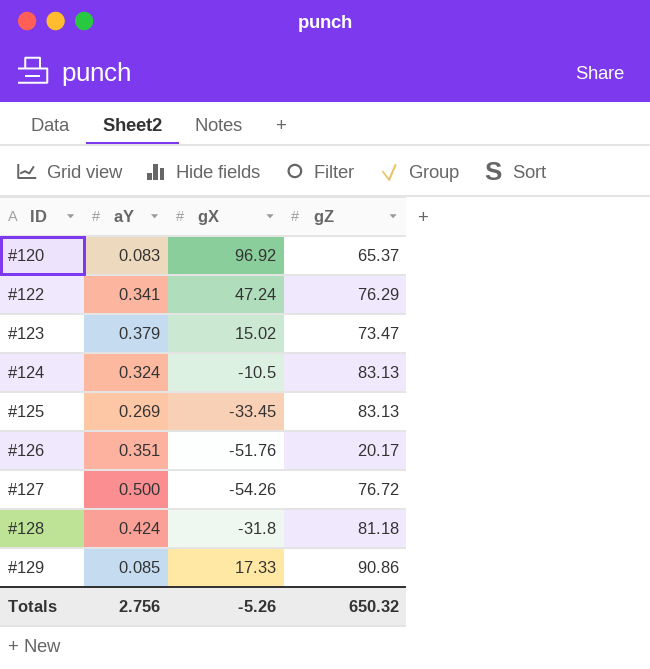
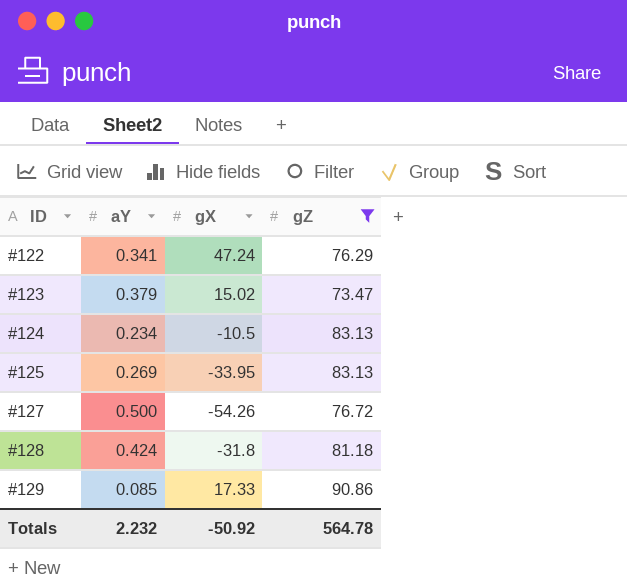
filter: none -> gZ >= 73.47
#124 | aY: 0.324 -> 0.234
#125 | gX: -33.45 -> -33.95
Totals | aY: 2.756 -> 2.232
Totals | gX: -5.26 -> -50.92
Totals | gZ: 650.32 -> 564.78

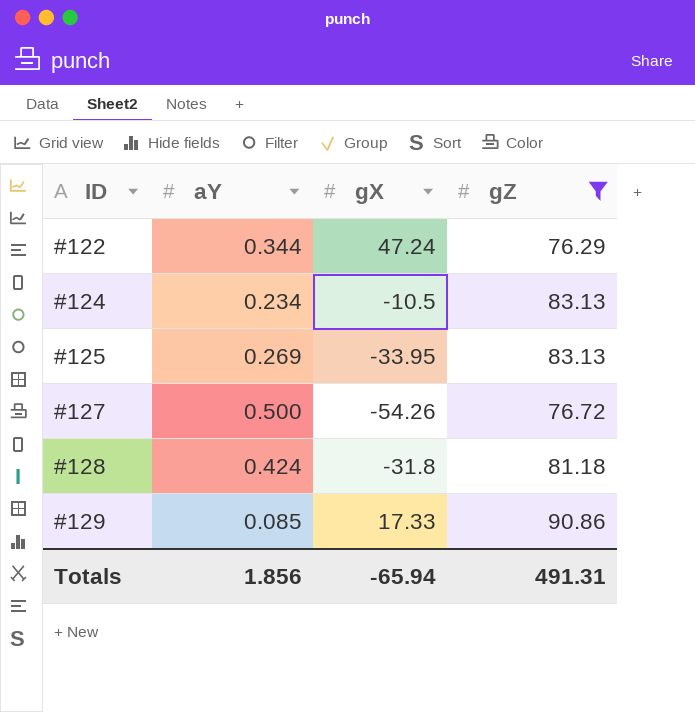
row #123: 0.379 | 15.02 | 73.47 -> none
#122 | aY: 0.341 -> 0.344
Totals | aY: 2.232 -> 1.856
Totals | gX: -50.92 -> -65.94
Totals | gZ: 564.78 -> 491.31

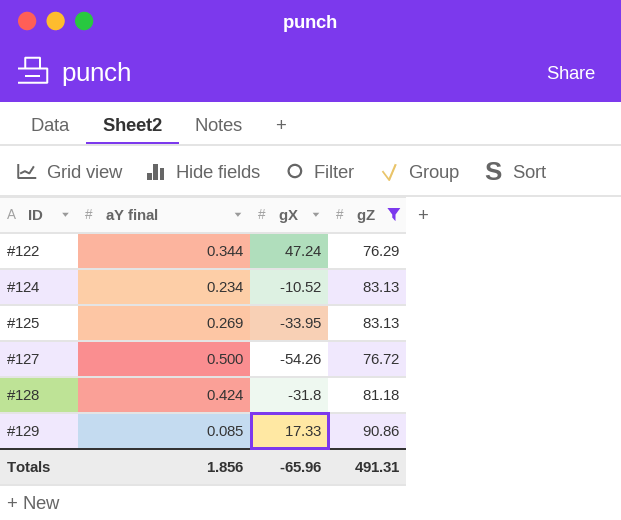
column name: aY -> aY final
#124 | gX: -10.5 -> -10.52
Totals | gX: -65.94 -> -65.96

